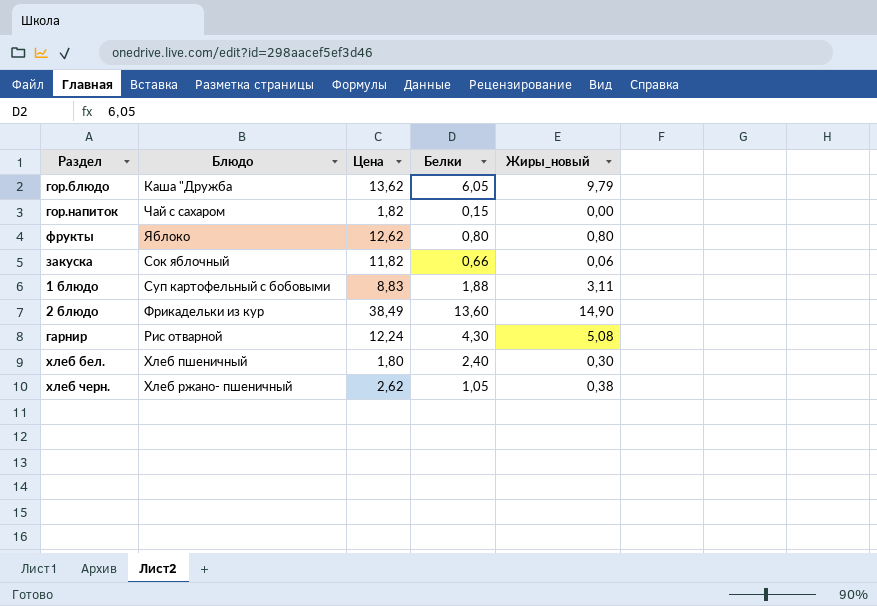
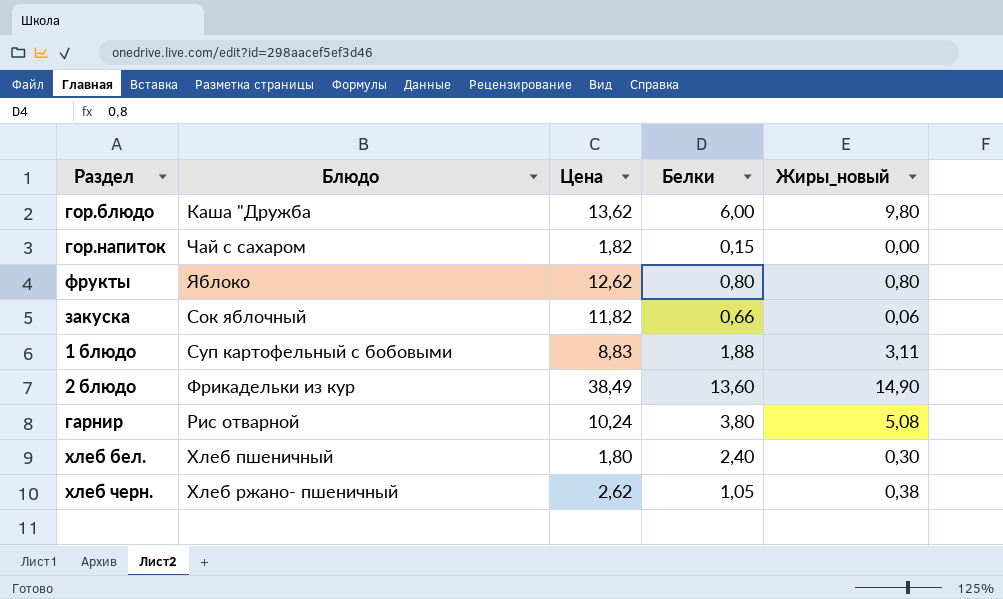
гор.блюдо | Белки: 6,05 -> 6,00
гор.блюдо | Жиры_новый: 9,79 -> 9,80
гарнир | Цена: 12,24 -> 10,24
гарнир | Белки: 4,30 -> 3,80

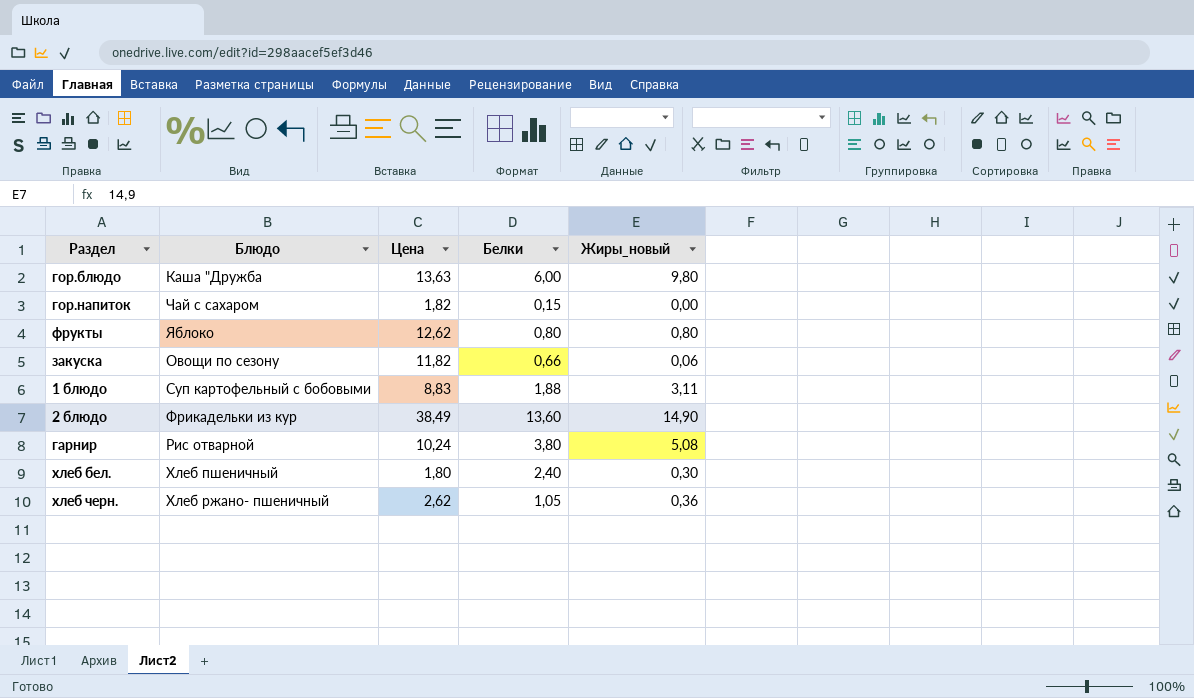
гор.блюдо | Цена: 13,62 -> 13,63
закуска | Блюдо: Сок яблочный -> Овощи по сезону
хлеб черн. | Жиры_новый: 0,38 -> 0,36

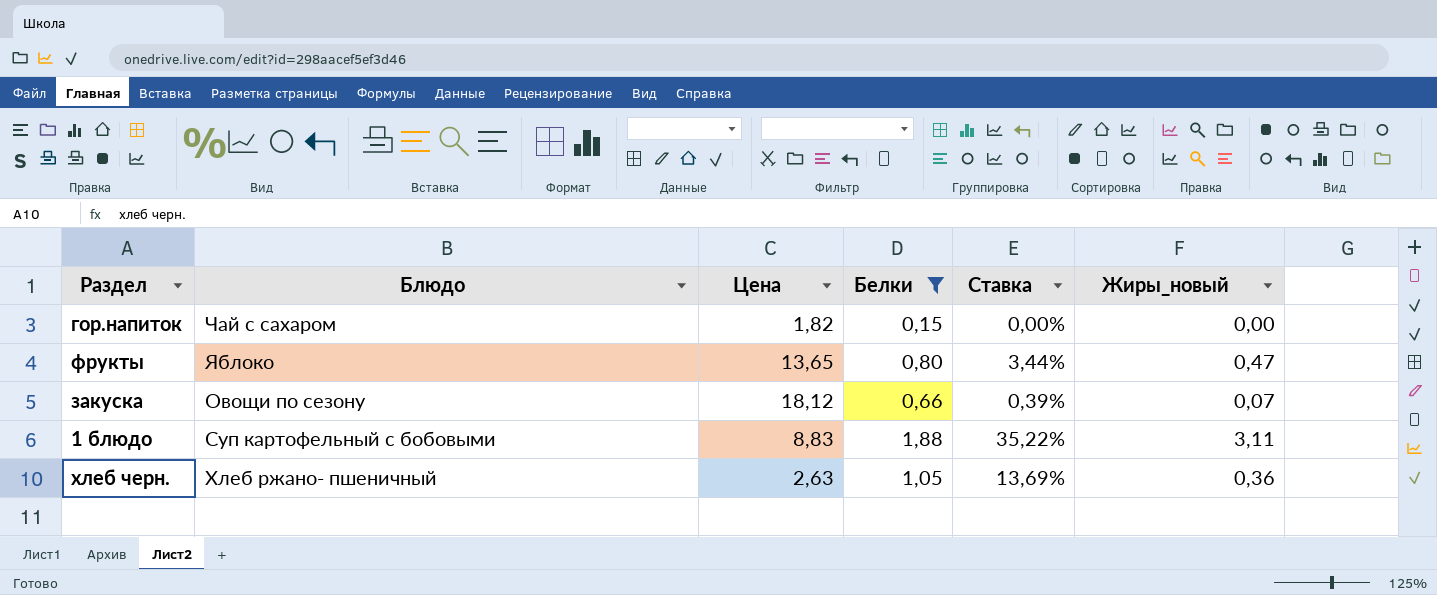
filter: none -> Белки <= 1,88
column Ставка | formula: none -> [Жиры_новый] / [Цена]
фрукты | Цена: 12,62 -> 13,65
фрукты | Жиры_новый: 0,80 -> 0,47
закуска | Цена: 11,82 -> 18,12
закуска | Жиры_новый: 0,06 -> 0,07
хлеб черн. | Цена: 2,62 -> 2,63

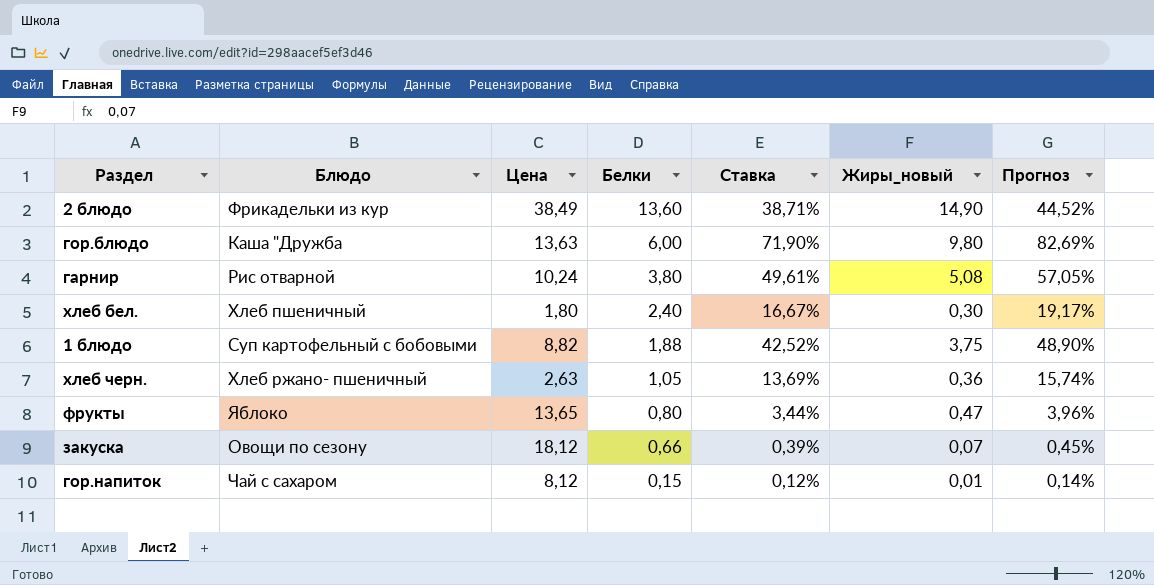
filter: Белки <= 1,88 -> none
row order: none -> Белки descending
column Прогноз | formula: none -> [Ставка] * 1,15
1 блюдо | Цена: 8,83 -> 8,82
1 блюдо | Ставка: 35,22% -> 42,52%
1 блюдо | Жиры_новый: 3,11 -> 3,75
гор.напиток | Цена: 1,82 -> 8,12
гор.напиток | Ставка: 0,00% -> 0,12%
гор.напиток | Жиры_новый: 0,00 -> 0,01

